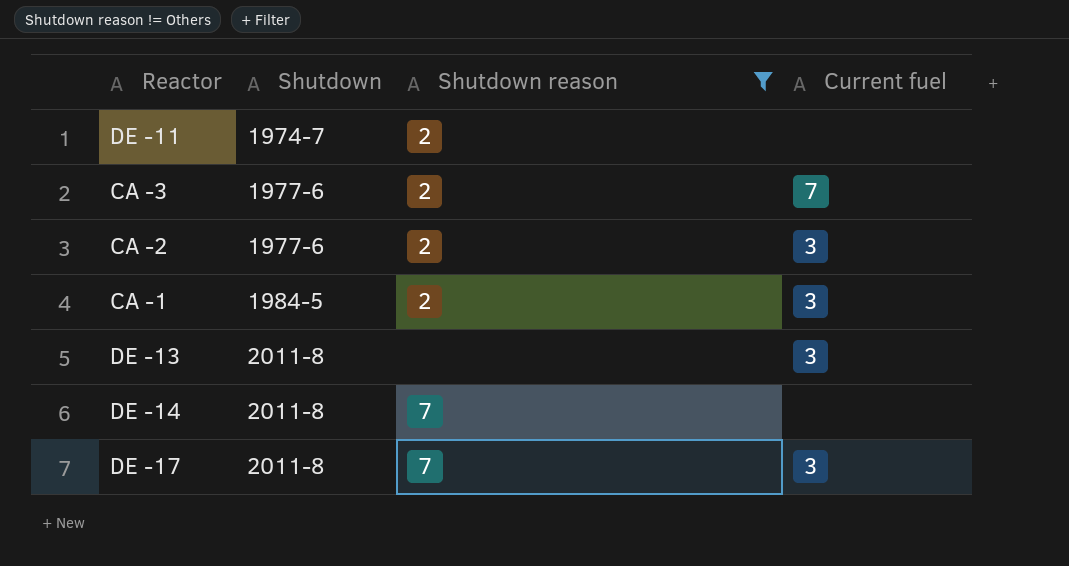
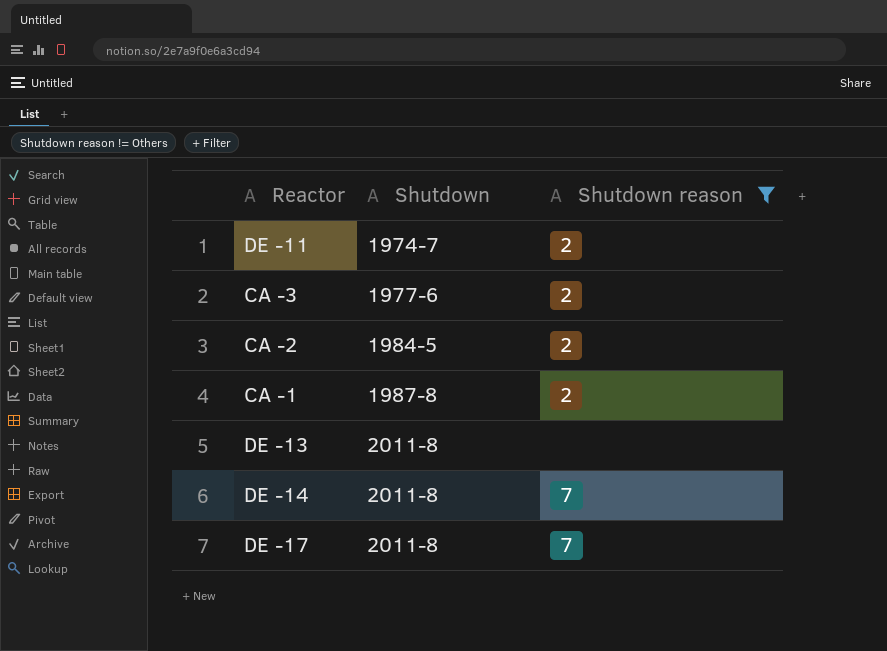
column Current fuel | position: 4 -> none
CA -2 | Shutdown: 1977-6 -> 1984-5
CA -1 | Shutdown: 1984-5 -> 1987-8

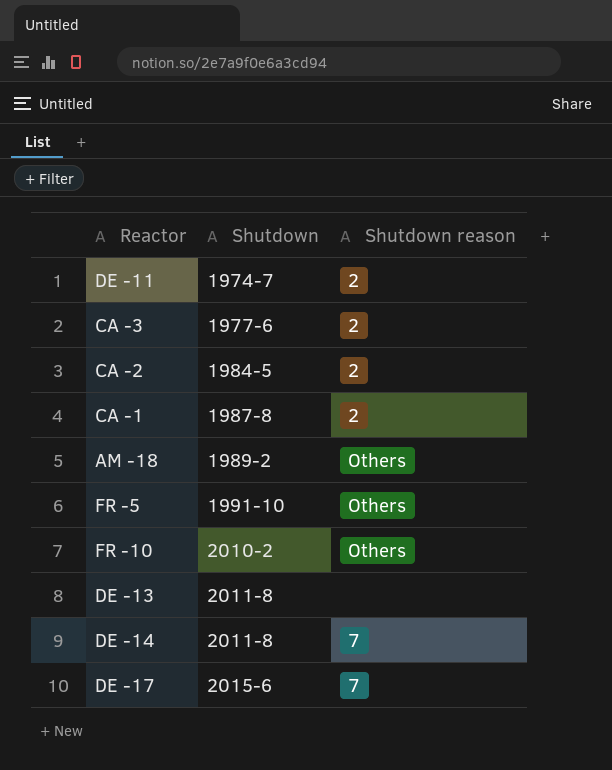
filter: Shutdown reason != Others -> none
DE -17 | Shutdown: 2011-8 -> 2015-6

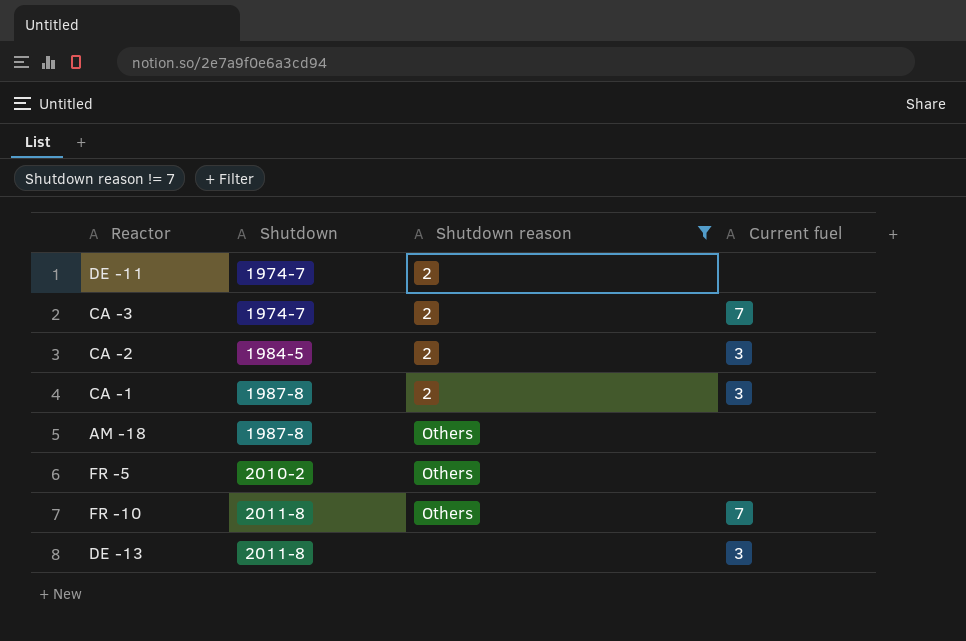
filter: none -> Shutdown reason != 7
column Current fuel | position: none -> 4
CA -3 | Shutdown: 1977-6 -> 1974-7
AM -18 | Shutdown: 1989-2 -> 1987-8
FR -5 | Shutdown: 1991-10 -> 2010-2
FR -10 | Shutdown: 2010-2 -> 2011-8

